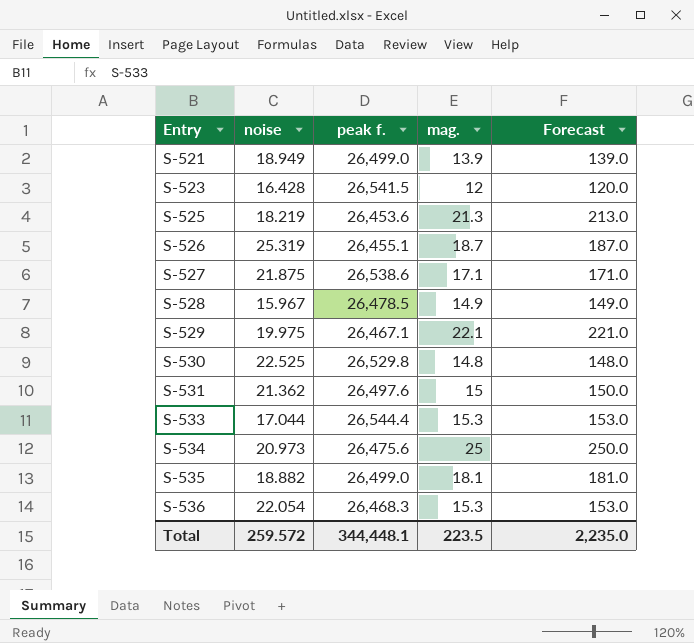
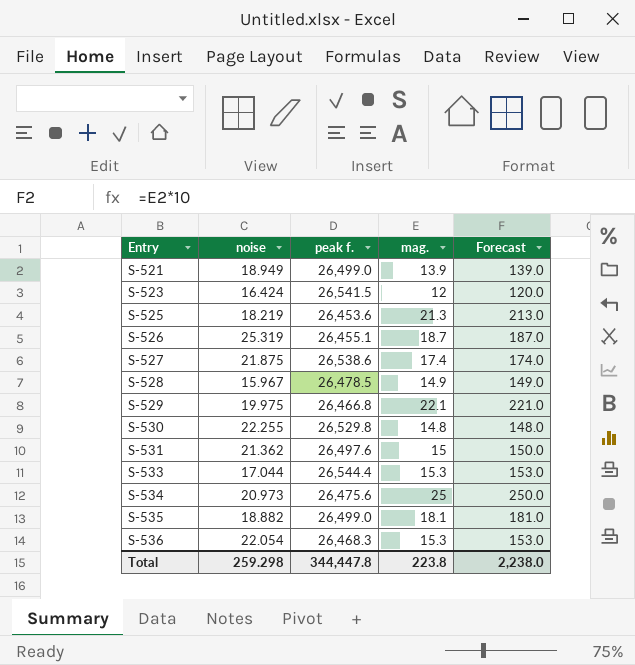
S-523 | noise: 16.428 -> 16.424
S-527 | mag.: 17.1 -> 17.4
S-527 | Forecast: 171.0 -> 174.0
S-529 | peak f.: 26,467.1 -> 26,466.8
S-530 | noise: 22.525 -> 22.255
Total | noise: 259.572 -> 259.298
Total | peak f.: 344,448.1 -> 344,447.8
Total | mag.: 223.5 -> 223.8
Total | Forecast: 2,235.0 -> 2,238.0

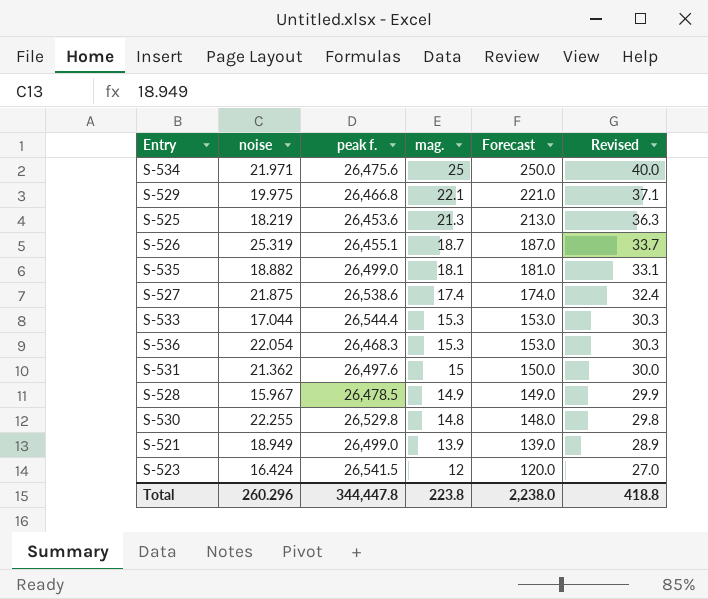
row order: Entry ascending -> mag. descending
column Revised | formula: none -> [mag.] + 15
S-534 | noise: 20.973 -> 21.971
Total | noise: 259.298 -> 260.296

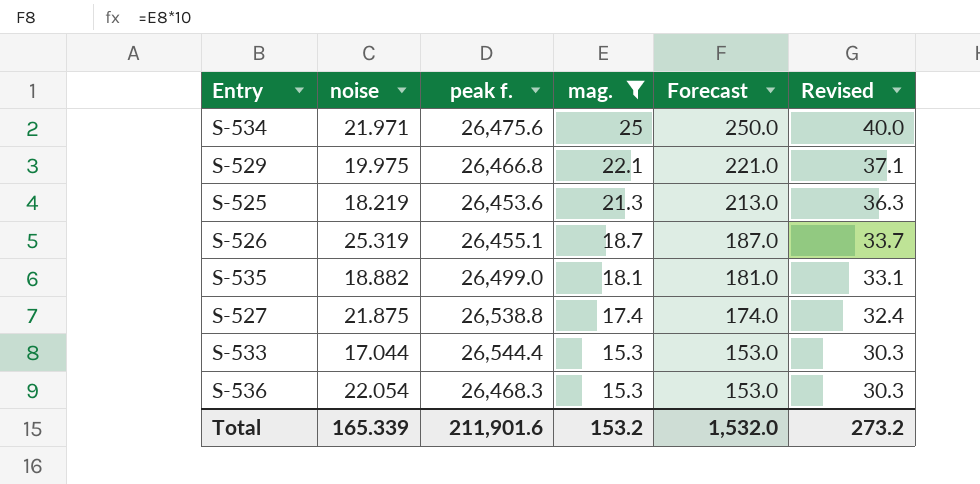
filter: none -> mag. >= 15.3
S-527 | peak f.: 26,538.6 -> 26,538.8
Total | noise: 260.296 -> 165.339
Total | peak f.: 344,447.8 -> 211,901.6
Total | mag.: 223.8 -> 153.2
Total | Forecast: 2,238.0 -> 1,532.0
Total | Revised: 418.8 -> 273.2

